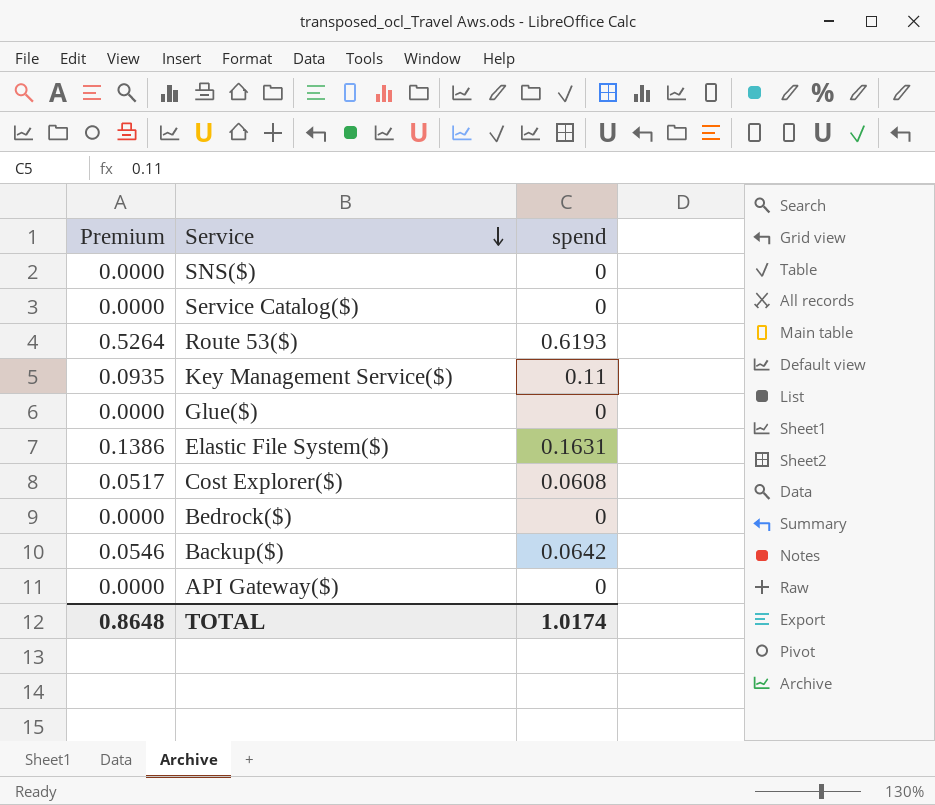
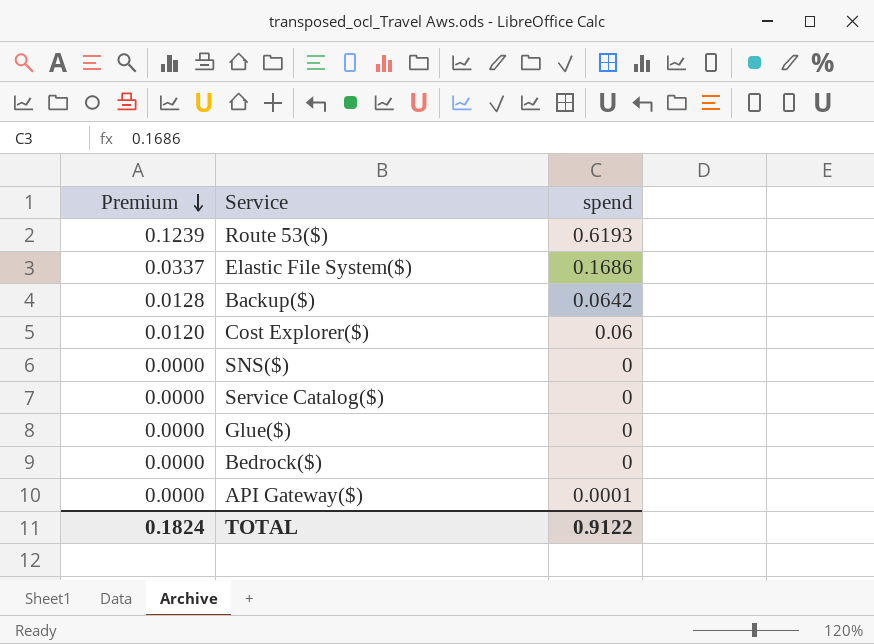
row order: Service descending -> Premium descending
column Premium | formula: [spend] * 0.85 -> [spend] * 0.2
row Key Management Service($): 0.0935 | 0.11 -> none
Elastic File System($) | spend: 0.1631 -> 0.1686
Cost Explorer($) | spend: 0.0608 -> 0.06
API Gateway($) | spend: 0 -> 0.0001
TOTAL | Premium: 0.8648 -> 0.1824
TOTAL | spend: 1.0174 -> 0.9122

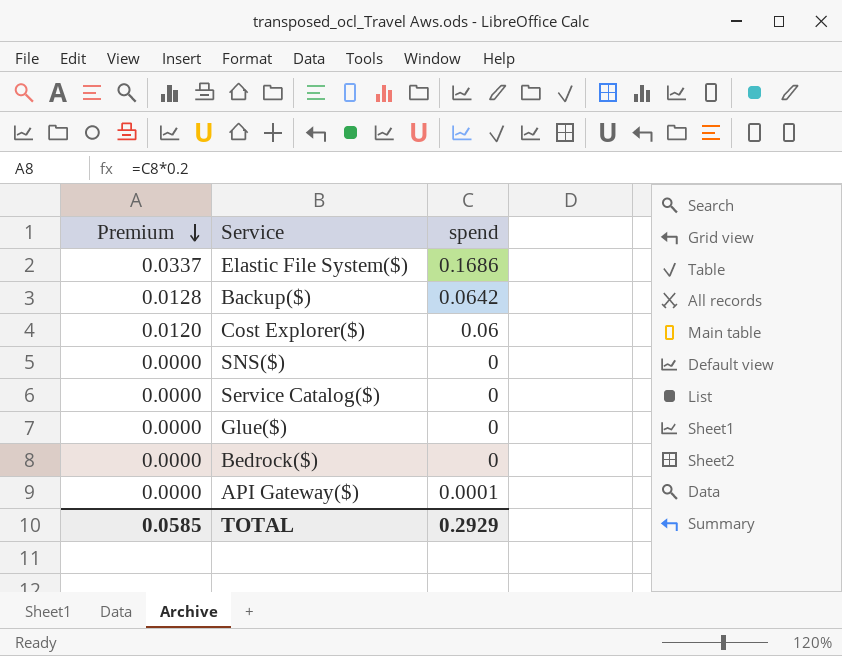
row Route 53($): 0.1239 | 0.6193 -> none
TOTAL | Premium: 0.1824 -> 0.0585
TOTAL | spend: 0.9122 -> 0.2929

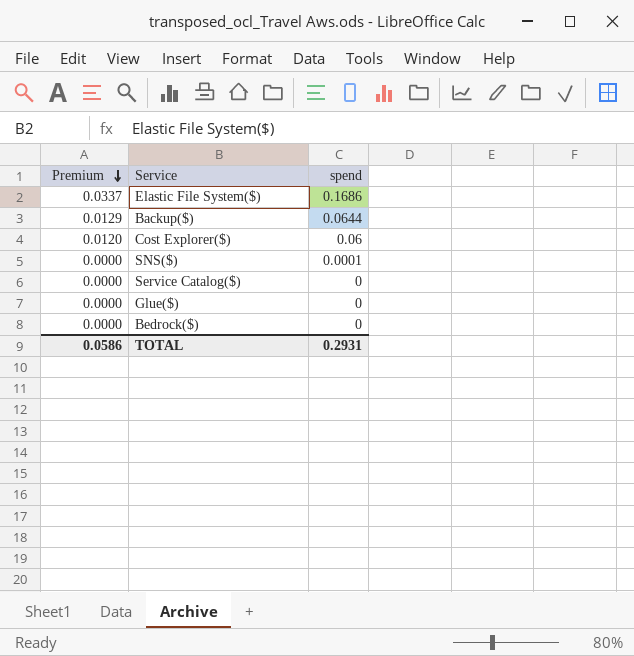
row API Gateway($): 0.0000 | 0.0001 -> none
Backup($) | Premium: 0.0128 -> 0.0129
Backup($) | spend: 0.0642 -> 0.0644
SNS($) | spend: 0 -> 0.0001
TOTAL | Premium: 0.0585 -> 0.0586
TOTAL | spend: 0.2929 -> 0.2931

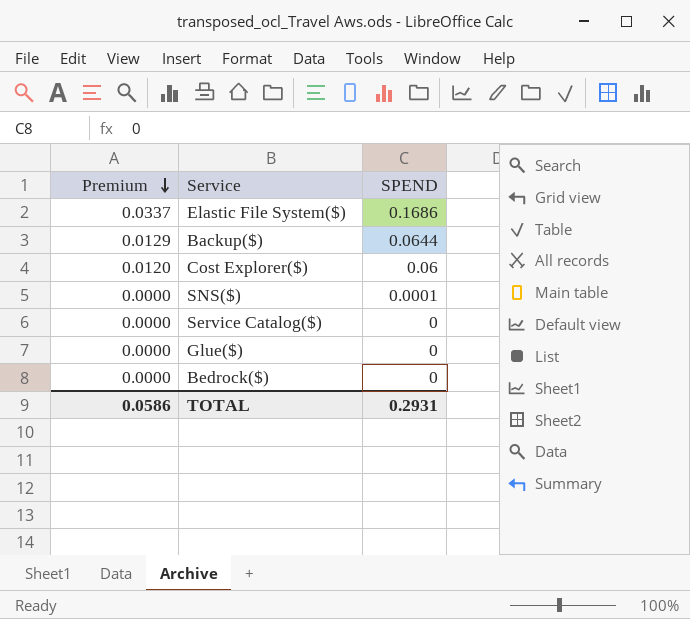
column name: spend -> SPEND

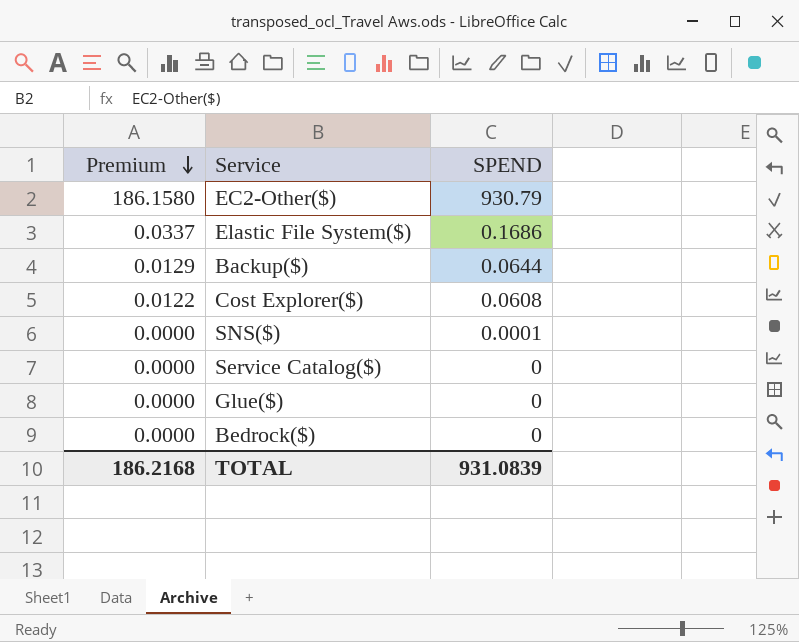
row EC2-Other($): none -> 186.1580 | 930.79
Cost Explorer($) | Premium: 0.0120 -> 0.0122
Cost Explorer($) | SPEND: 0.06 -> 0.0608
TOTAL | Premium: 0.0586 -> 186.2168
TOTAL | SPEND: 0.2931 -> 931.0839

